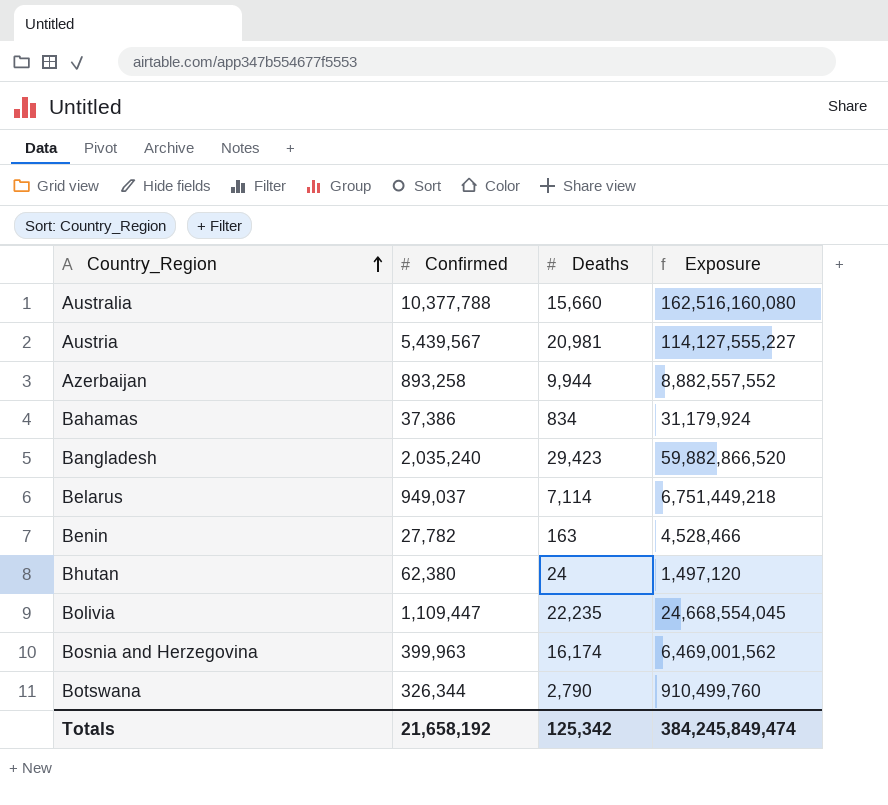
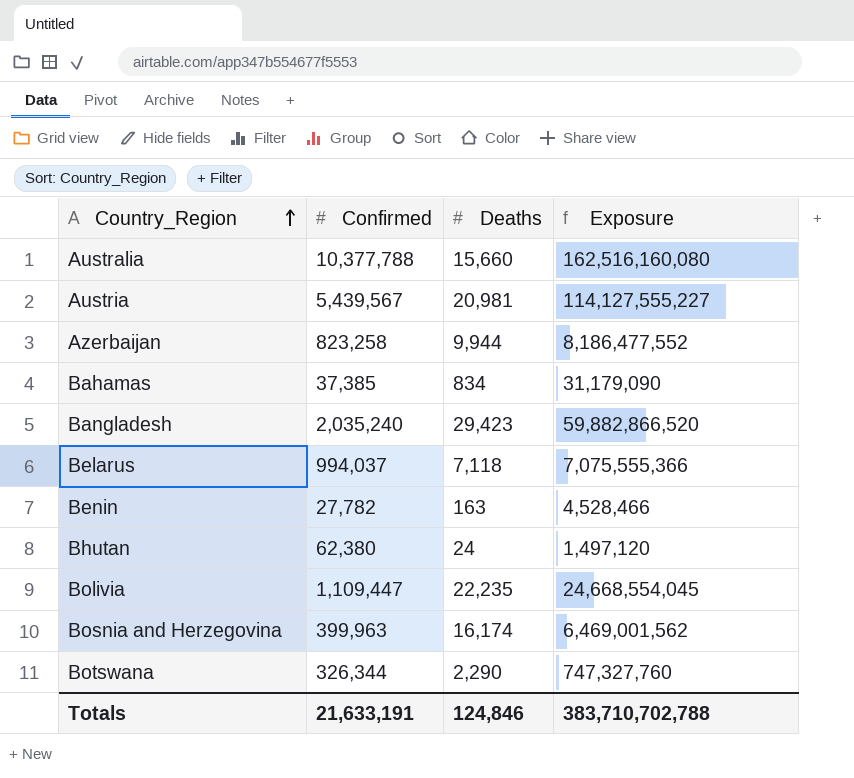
Azerbaijan | Confirmed: 893,258 -> 823,258
Azerbaijan | Exposure: 8,882,557,552 -> 8,186,477,552
Bahamas | Confirmed: 37,386 -> 37,385
Bahamas | Exposure: 31,179,924 -> 31,179,090
Belarus | Confirmed: 949,037 -> 994,037
Belarus | Deaths: 7,114 -> 7,118
Belarus | Exposure: 6,751,449,218 -> 7,075,555,366
Botswana | Deaths: 2,790 -> 2,290
Botswana | Exposure: 910,499,760 -> 747,327,760
Totals | Confirmed: 21,658,192 -> 21,633,191
Totals | Deaths: 125,342 -> 124,846
Totals | Exposure: 384,245,849,474 -> 383,710,702,788

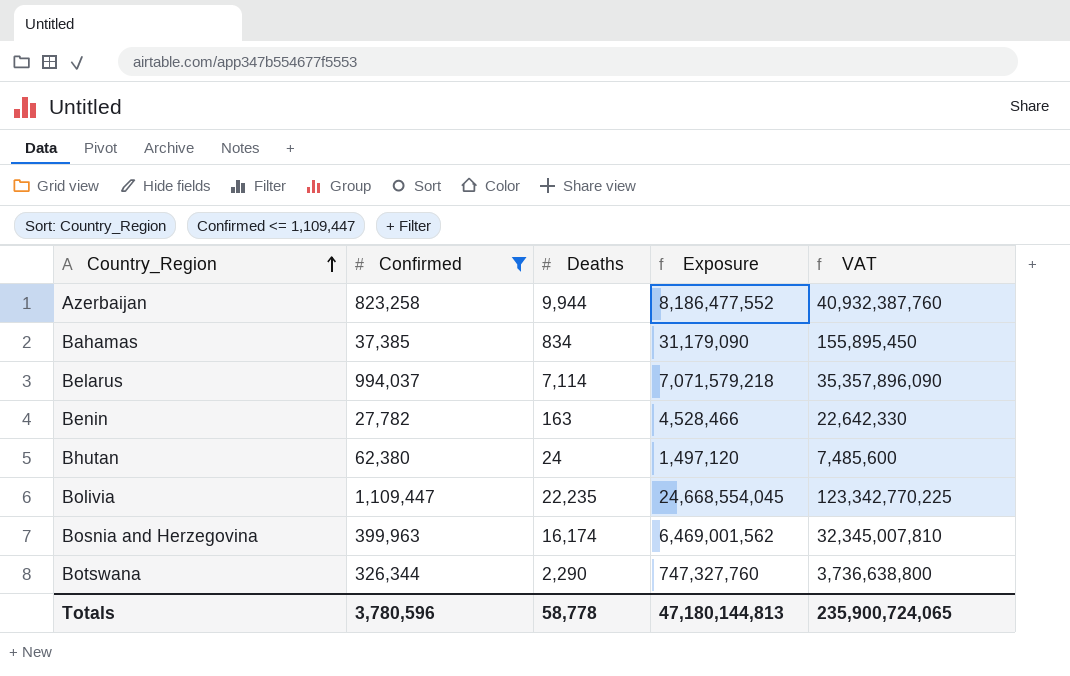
filter: none -> Confirmed <= 1,109,447
column VAT | formula: none -> [Exposure] * 5
Belarus | Deaths: 7,118 -> 7,114
Belarus | Exposure: 7,075,555,366 -> 7,071,579,218
Totals | Confirmed: 21,633,191 -> 3,780,596
Totals | Deaths: 124,846 -> 58,778
Totals | Exposure: 383,710,702,788 -> 47,180,144,813

